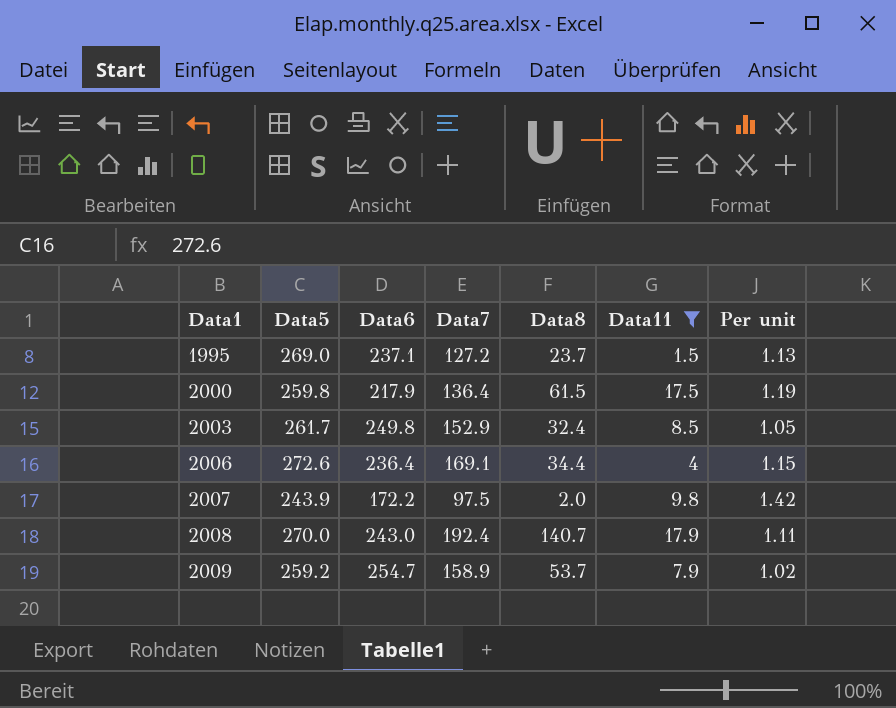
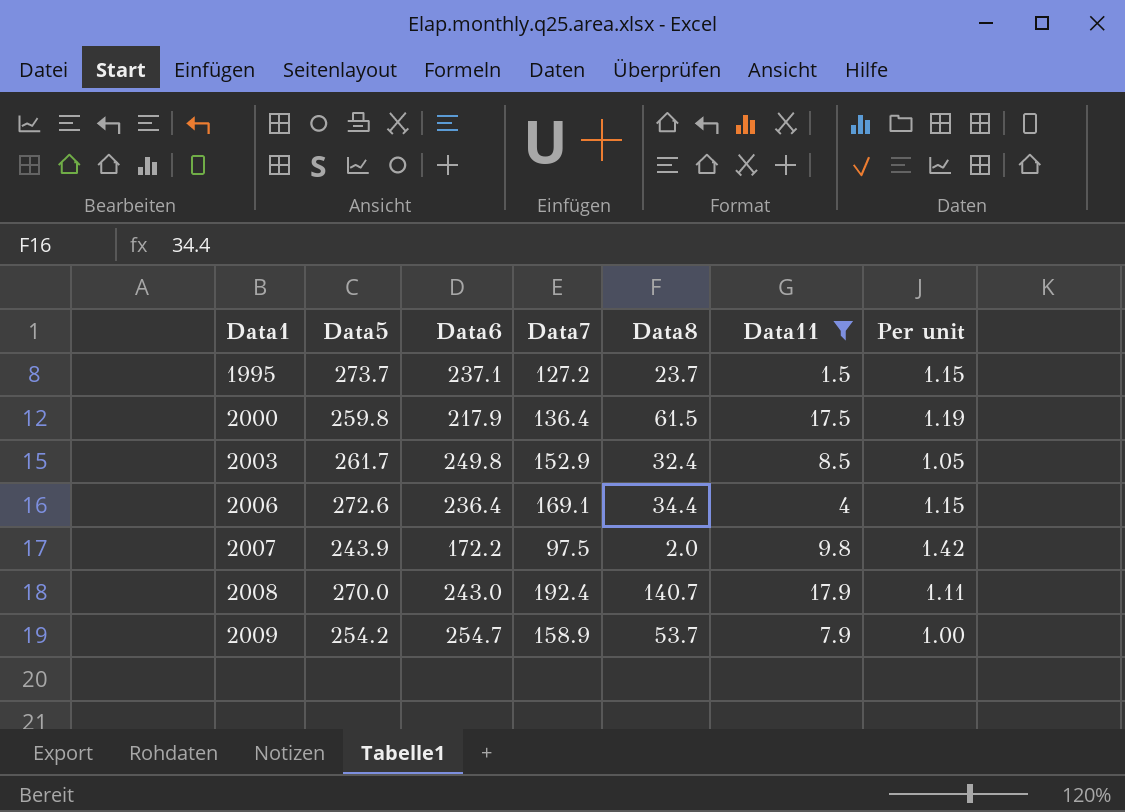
1995 | Data5: 269.0 -> 273.7
1995 | Per unit: 1.13 -> 1.15
2009 | Data5: 259.2 -> 254.2
2009 | Per unit: 1.02 -> 1.00

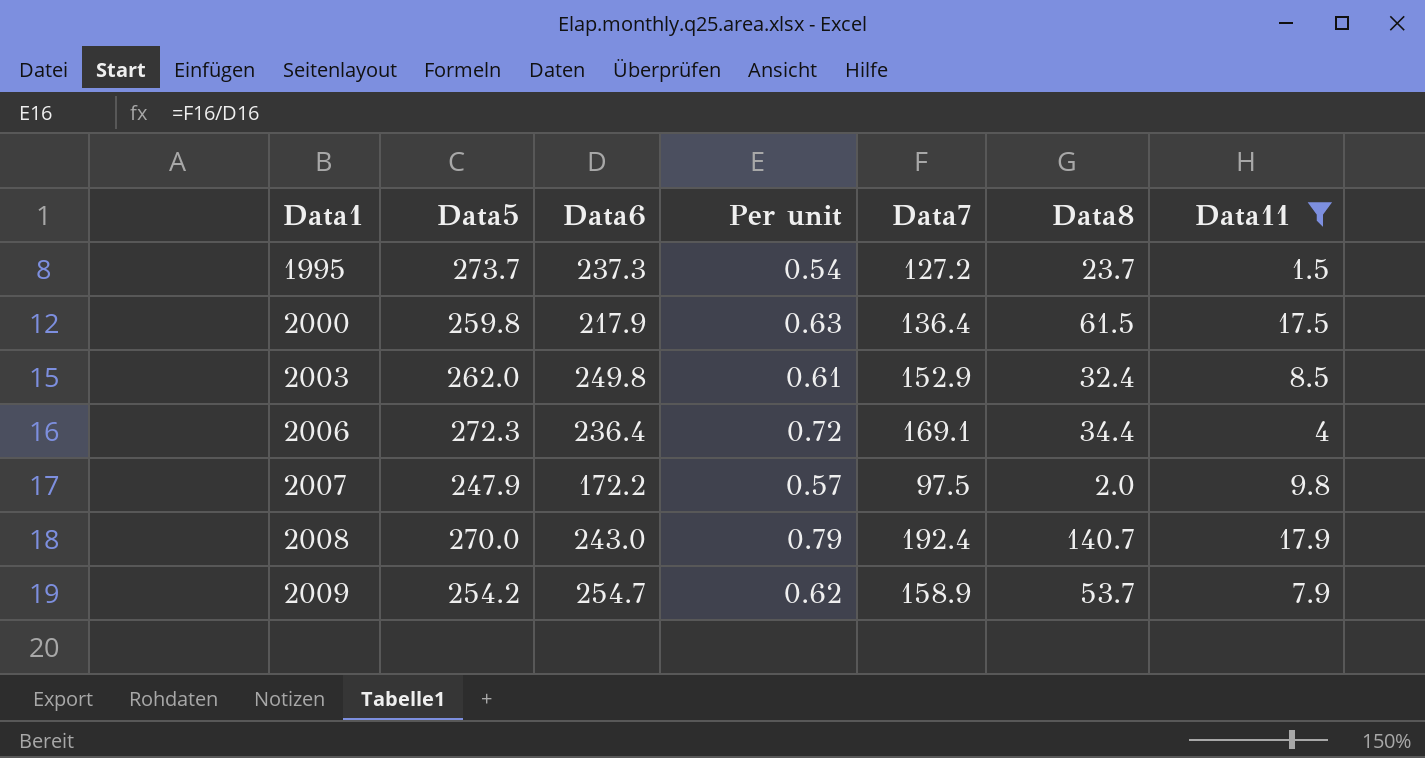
column Per unit | formula: [Data5] / [Data6] -> [Data7] / [Data6]
column Per unit | position: 7 -> 4
1995 | Data6: 237.1 -> 237.3
2003 | Data5: 261.7 -> 262.0
2006 | Data5: 272.6 -> 272.3
2007 | Data5: 243.9 -> 247.9

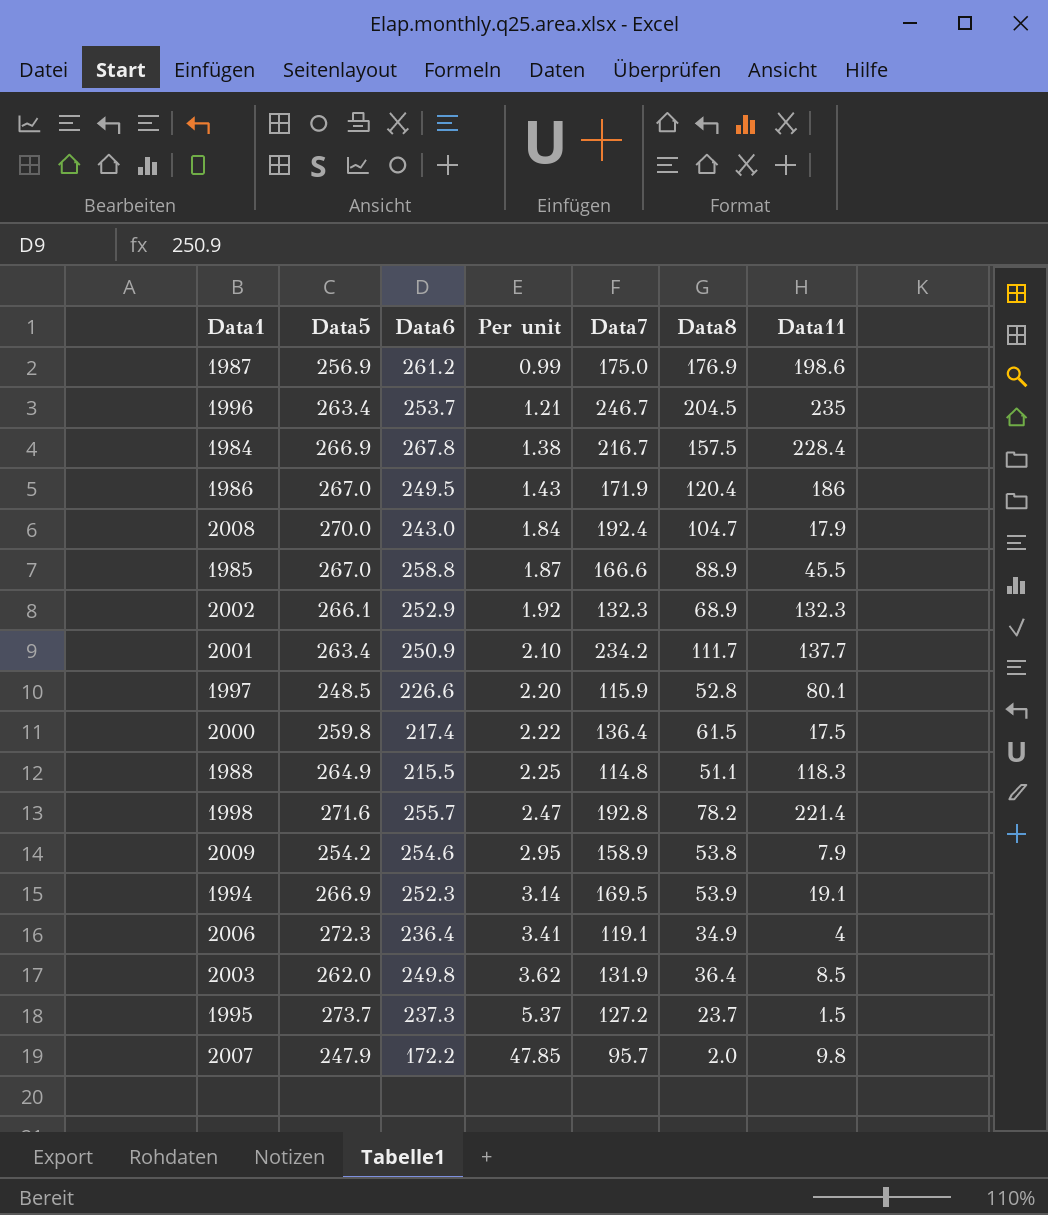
filter: Data11 <= 17.9 -> none
row order: Data1 ascending -> Per unit ascending
column Per unit | formula: [Data7] / [Data6] -> [Data7] / [Data8]
2008 | Data8: 140.7 -> 104.7
2000 | Data6: 217.9 -> 217.4
2009 | Data6: 254.7 -> 254.6
2009 | Data8: 53.7 -> 53.8
2006 | Data7: 169.1 -> 119.1
2006 | Data8: 34.4 -> 34.9
2003 | Data7: 152.9 -> 131.9
2003 | Data8: 32.4 -> 36.4
2007 | Data7: 97.5 -> 95.7

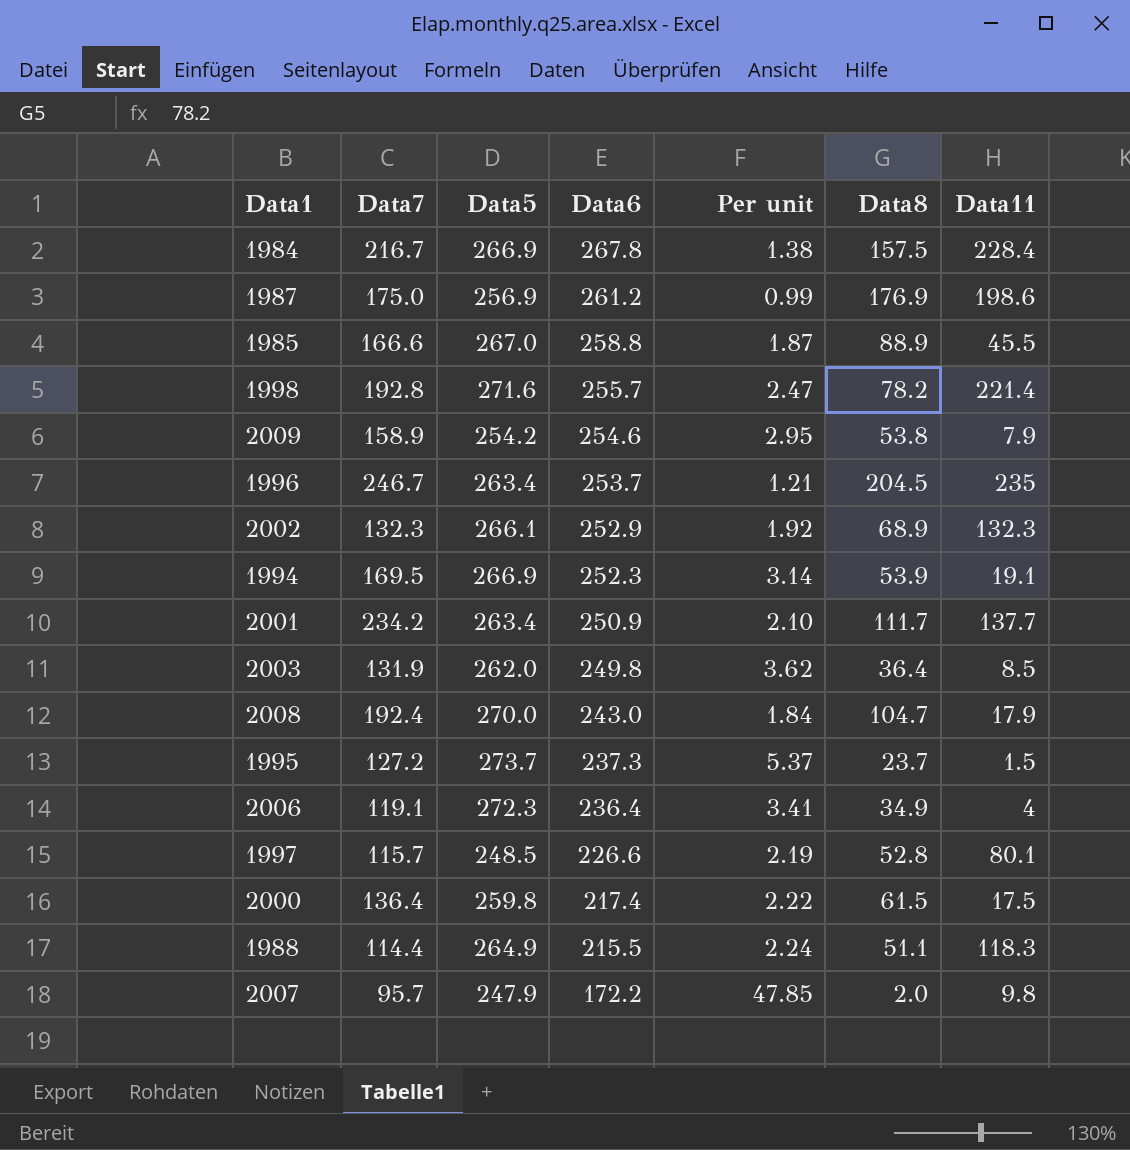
row order: Per unit ascending -> Data6 descending
column Data7 | position: 5 -> 2
row 1986: 267.0 | 249.5 | 1.43 | 171.9 | 120.4 | 186 -> none
1997 | Data7: 115.9 -> 115.7
1997 | Per unit: 2.20 -> 2.19
1988 | Data7: 114.8 -> 114.4
1988 | Per unit: 2.25 -> 2.24

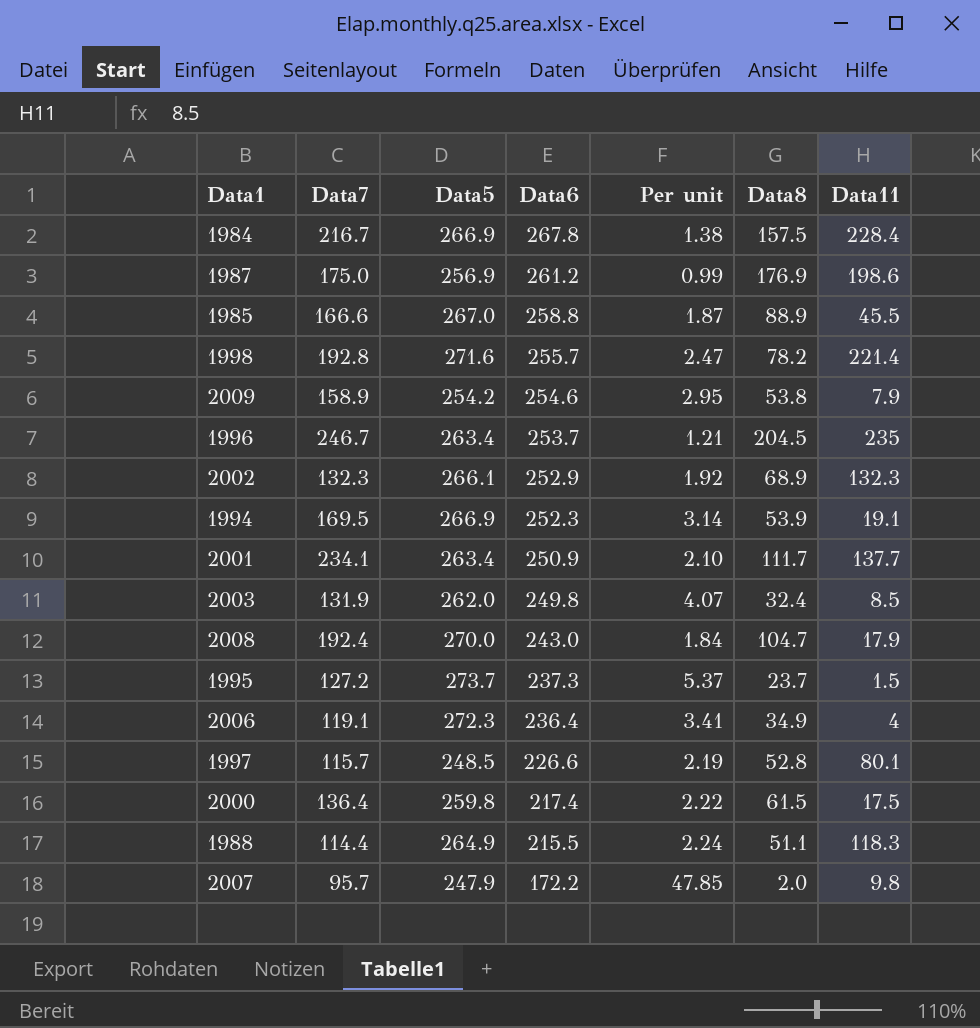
2001 | Data7: 234.2 -> 234.1
2003 | Per unit: 3.62 -> 4.07
2003 | Data8: 36.4 -> 32.4

